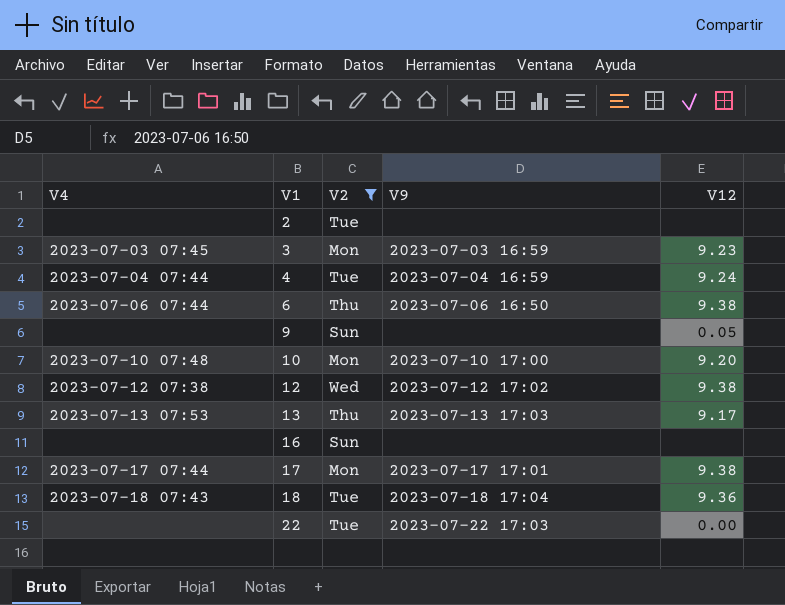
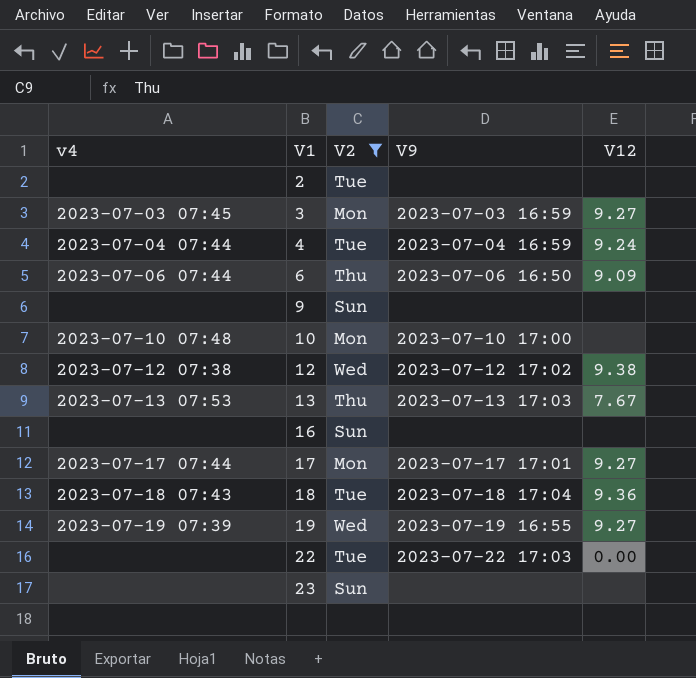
column name: V4 -> v4
3 | V12: 9.23 -> 9.27
6 | V12: 9.38 -> 9.09
9 | V12: 0.05 -> none
10 | V12: 9.20 -> none
13 | V12: 9.17 -> 7.67
17 | V12: 9.38 -> 9.27
row 19: none -> 2023-07-19 07:39 | Wed | 2023-07-19 16:55 | 9.27
row 23: none -> none | Sun | none | none

